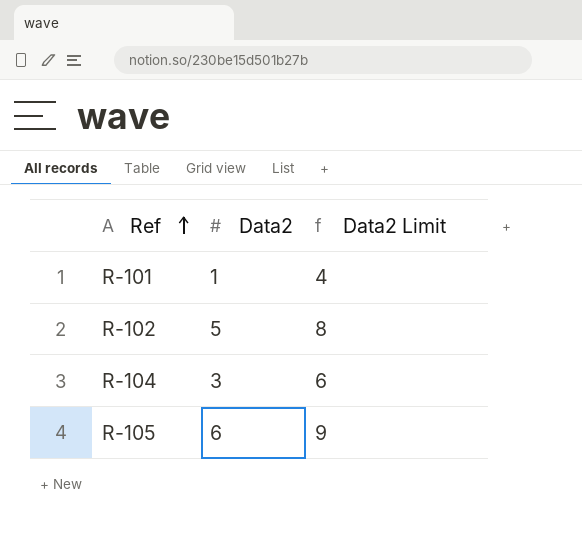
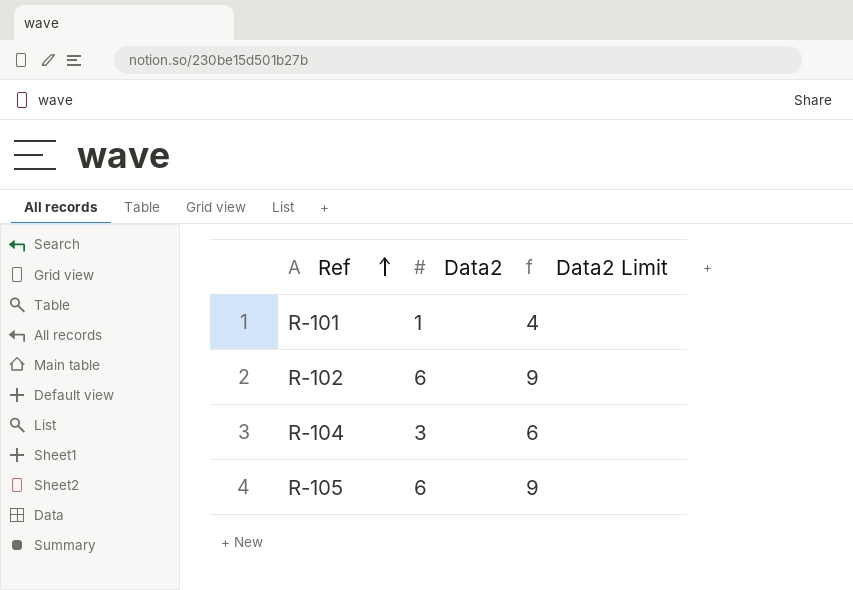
R-102 | Data2: 5 -> 6
R-102 | Data2 Limit: 8 -> 9

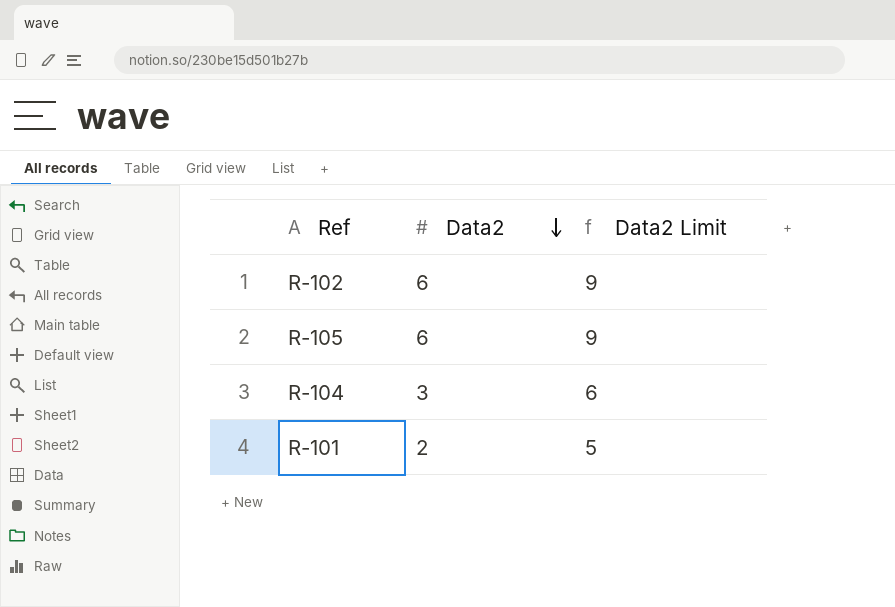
row order: Ref ascending -> Data2 descending
R-101 | Data2: 1 -> 2
R-101 | Data2 Limit: 4 -> 5

